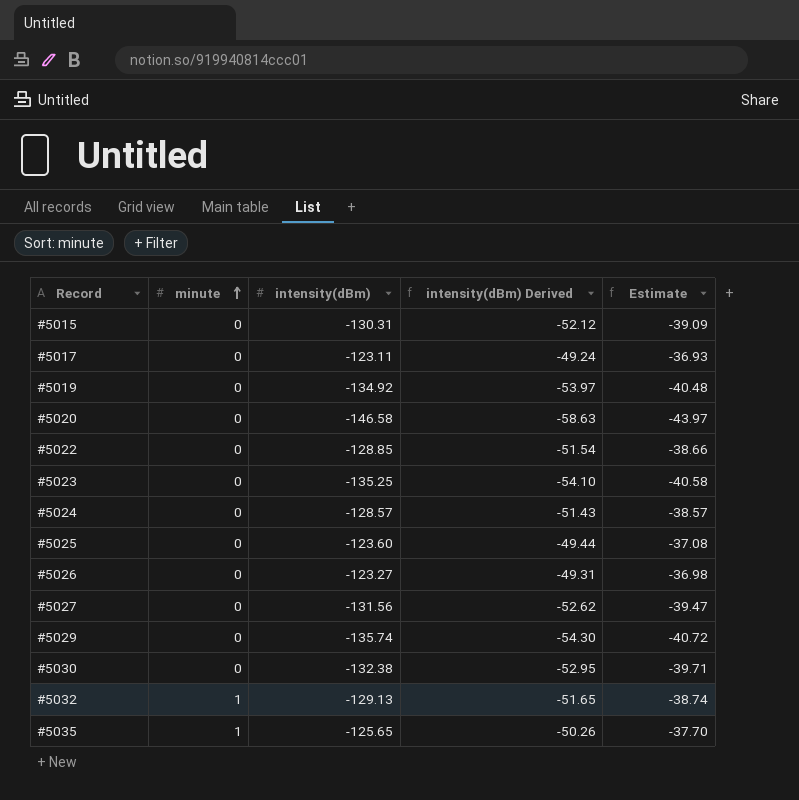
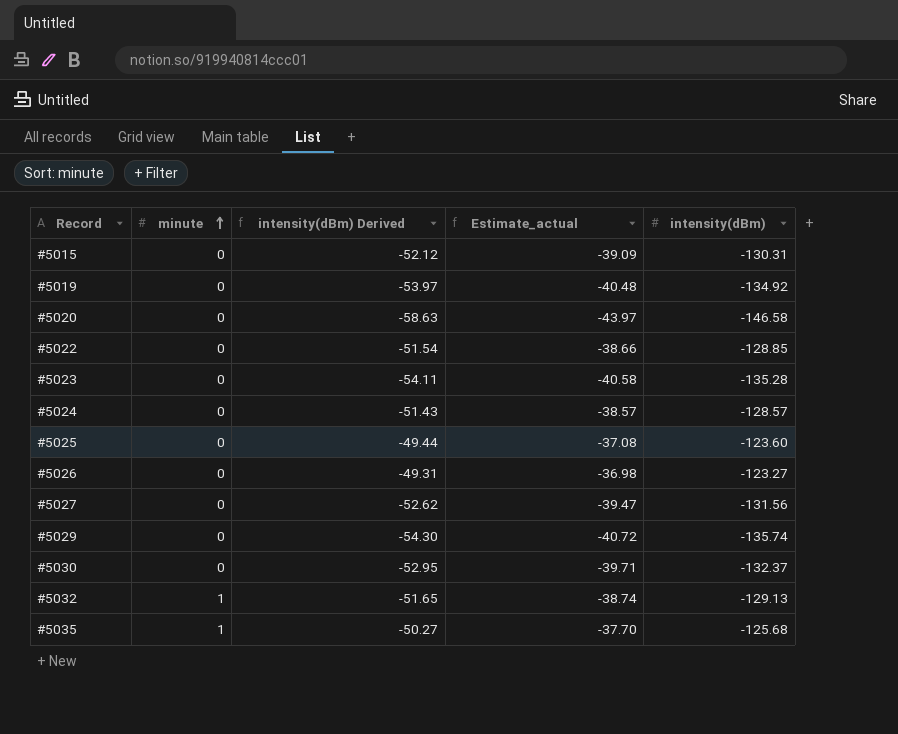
column name: Estimate -> Estimate_actual
column intensity(dBm) | position: 3 -> 5
row #5017: 0 | -123.11 | -49.24 | -36.93 -> none
#5023 | intensity(dBm) Derived: -54.10 -> -54.11
#5023 | intensity(dBm): -135.25 -> -135.28
#5030 | intensity(dBm): -132.38 -> -132.37
#5035 | intensity(dBm) Derived: -50.26 -> -50.27
#5035 | intensity(dBm): -125.65 -> -125.68

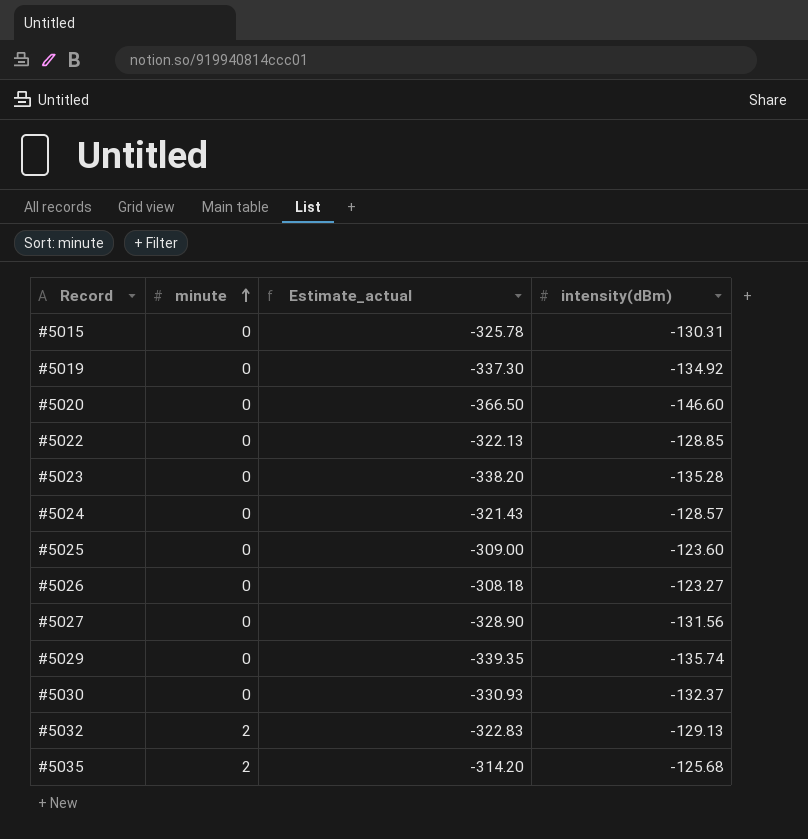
column intensity(dBm) Derived | formula: [intensity(dBm)] * 0.4 -> none
column Estimate_actual | formula: [intensity(dBm)] * 0.3 -> [intensity(dBm)] * 2.5
#5020 | intensity(dBm): -146.58 -> -146.60
#5032 | minute: 1 -> 2
#5035 | minute: 1 -> 2

